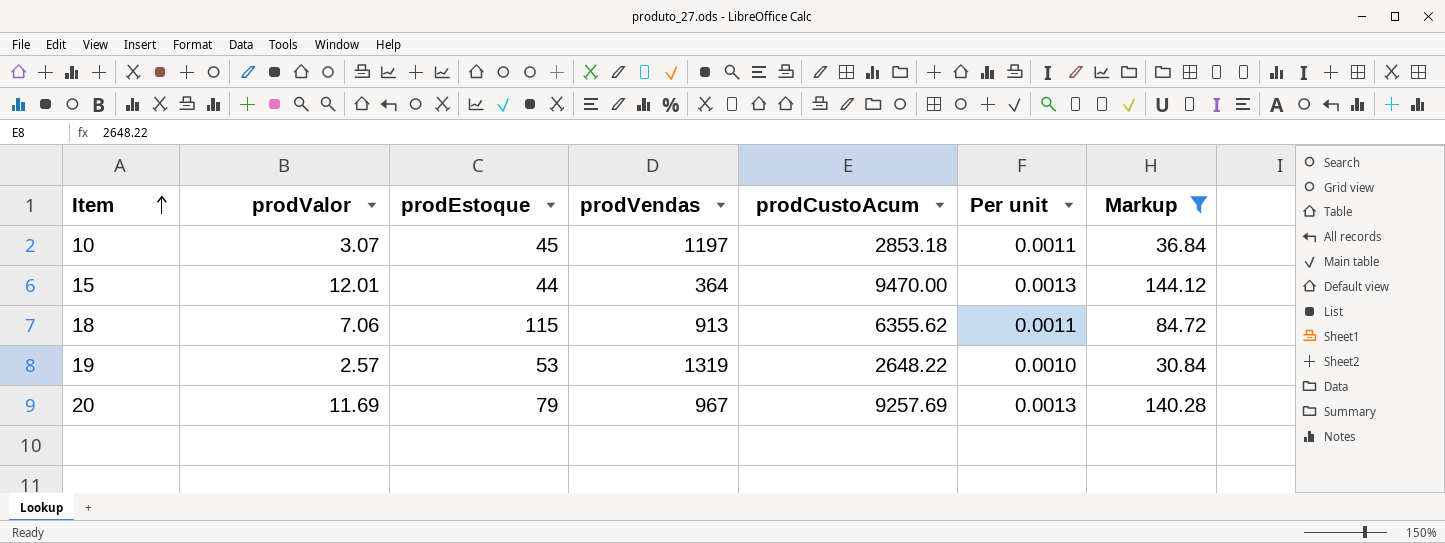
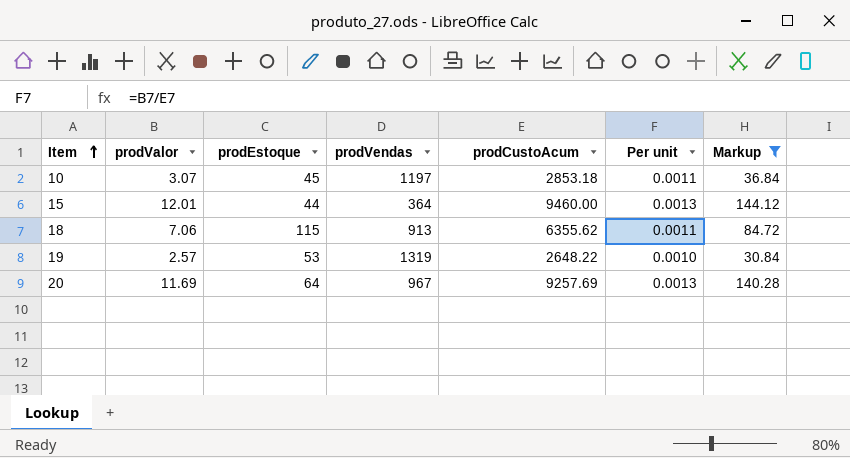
15 | prodCustoAcum: 9470.00 -> 9460.00
20 | prodEstoque: 79 -> 64

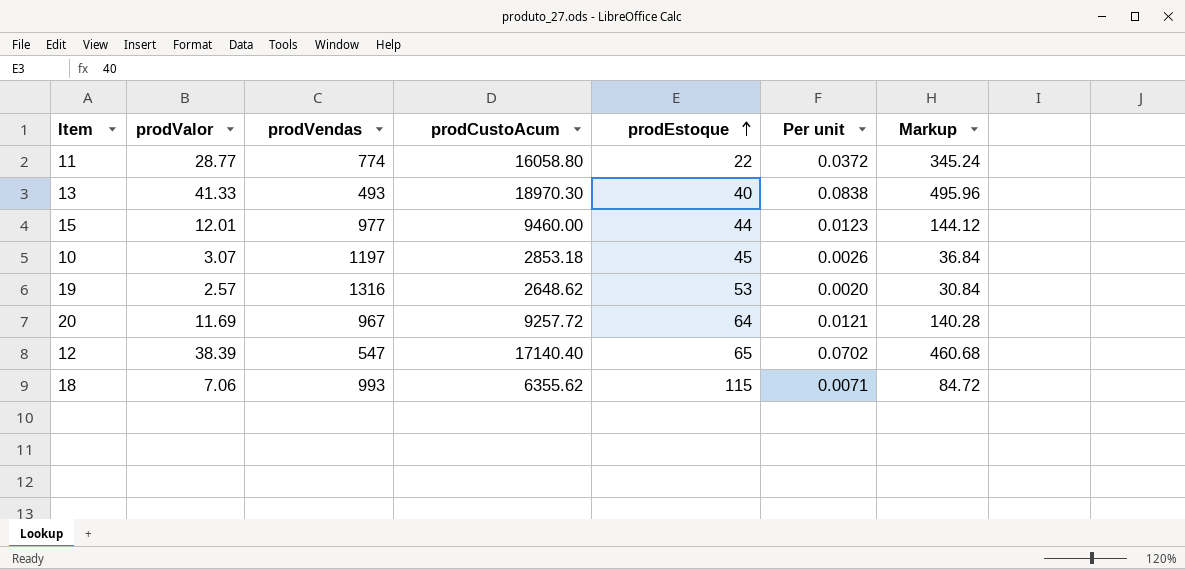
filter: Markup <= 144.12 -> none
row order: Item ascending -> prodEstoque ascending
column prodEstoque | position: 3 -> 5
column Per unit | formula: [prodValor] / [prodCustoAcum] -> [prodValor] / [prodVendas]
15 | prodVendas: 364 -> 977
19 | prodVendas: 1319 -> 1316
19 | prodCustoAcum: 2648.22 -> 2648.62
20 | prodCustoAcum: 9257.69 -> 9257.72
18 | prodVendas: 913 -> 993

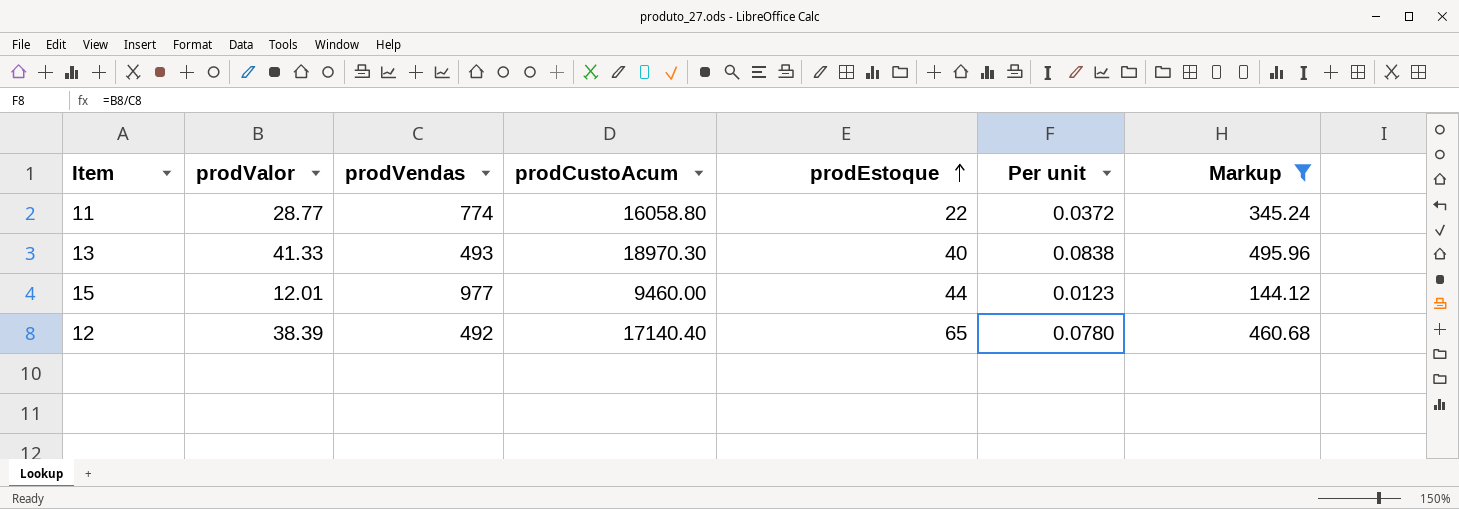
filter: none -> Markup >= 144.12
12 | prodVendas: 547 -> 492
12 | Per unit: 0.0702 -> 0.0780

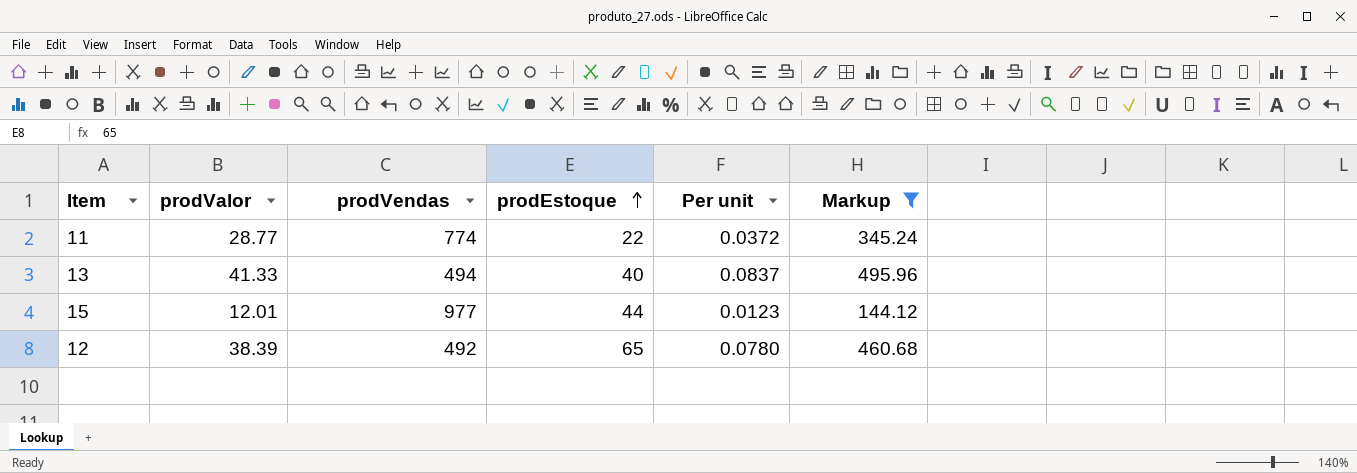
column prodCustoAcum | position: 4 -> none
13 | prodVendas: 493 -> 494
13 | Per unit: 0.0838 -> 0.0837

